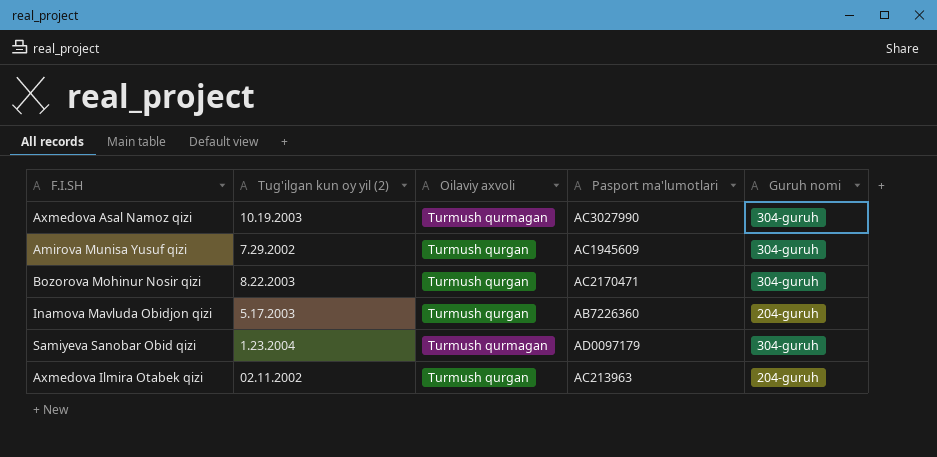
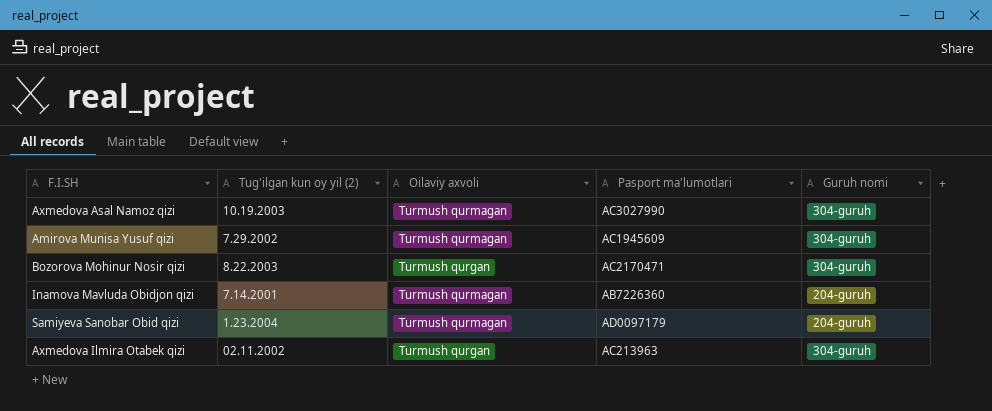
Amirova Munisa Yusuf qizi | Oilaviy axvoli: Turmush qurgan -> Turmush qurmagan
Inamova Mavluda Obidjon qizi | Tug'ilgan kun oy yil (2): 5.17.2003 -> 7.14.2001
Inamova Mavluda Obidjon qizi | Oilaviy axvoli: Turmush qurgan -> Turmush qurmagan
Samiyeva Sanobar Obid qizi | Guruh nomi: 304-guruh -> 204-guruh
Axmedova Ilmira Otabek qizi | Guruh nomi: 204-guruh -> 304-guruh

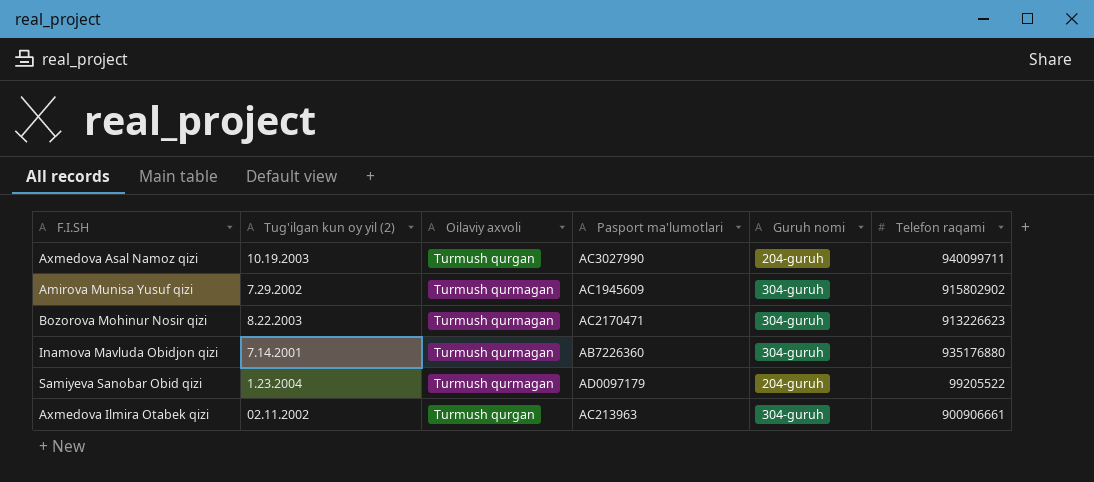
column Telefon raqami | position: none -> 6
Axmedova Asal Namoz qizi | Oilaviy axvoli: Turmush qurmagan -> Turmush qurgan
Axmedova Asal Namoz qizi | Guruh nomi: 304-guruh -> 204-guruh
Bozorova Mohinur Nosir qizi | Oilaviy axvoli: Turmush qurgan -> Turmush qurmagan
Inamova Mavluda Obidjon qizi | Guruh nomi: 204-guruh -> 304-guruh

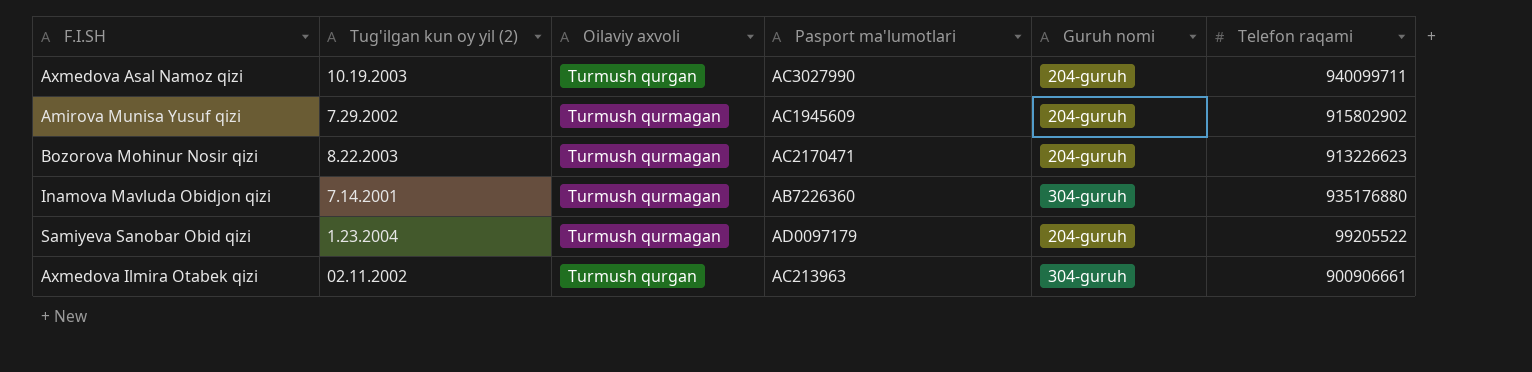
Amirova Munisa Yusuf qizi | Guruh nomi: 304-guruh -> 204-guruh
Bozorova Mohinur Nosir qizi | Guruh nomi: 304-guruh -> 204-guruh

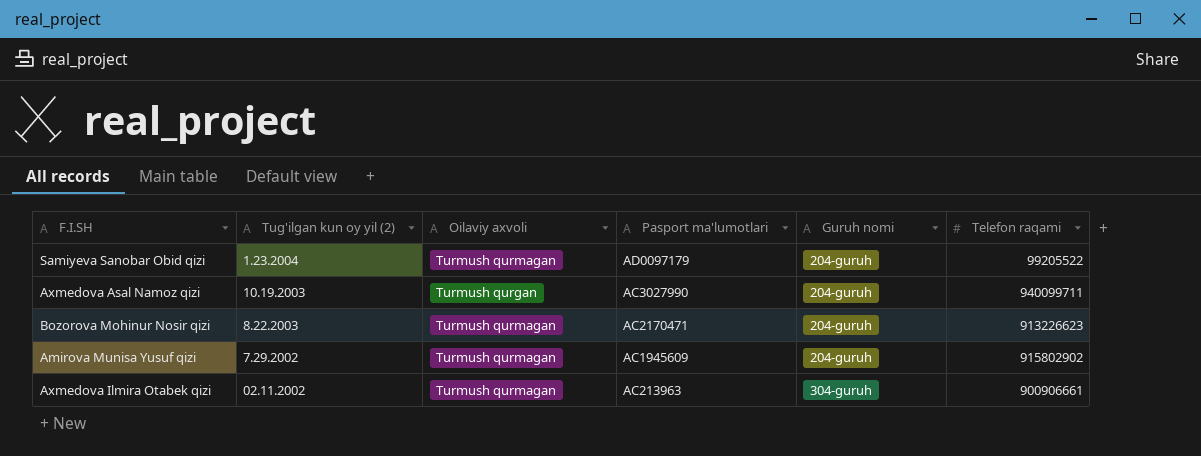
row order: none -> Tug'ilgan kun oy yil (2) descending
row Inamova Mavluda Obidjon qizi: 7.14.2001 | Turmush qurmagan | AB7226360 | 304-guruh | 935176880 -> none
Axmedova Ilmira Otabek qizi | Oilaviy axvoli: Turmush qurgan -> Turmush qurmagan

